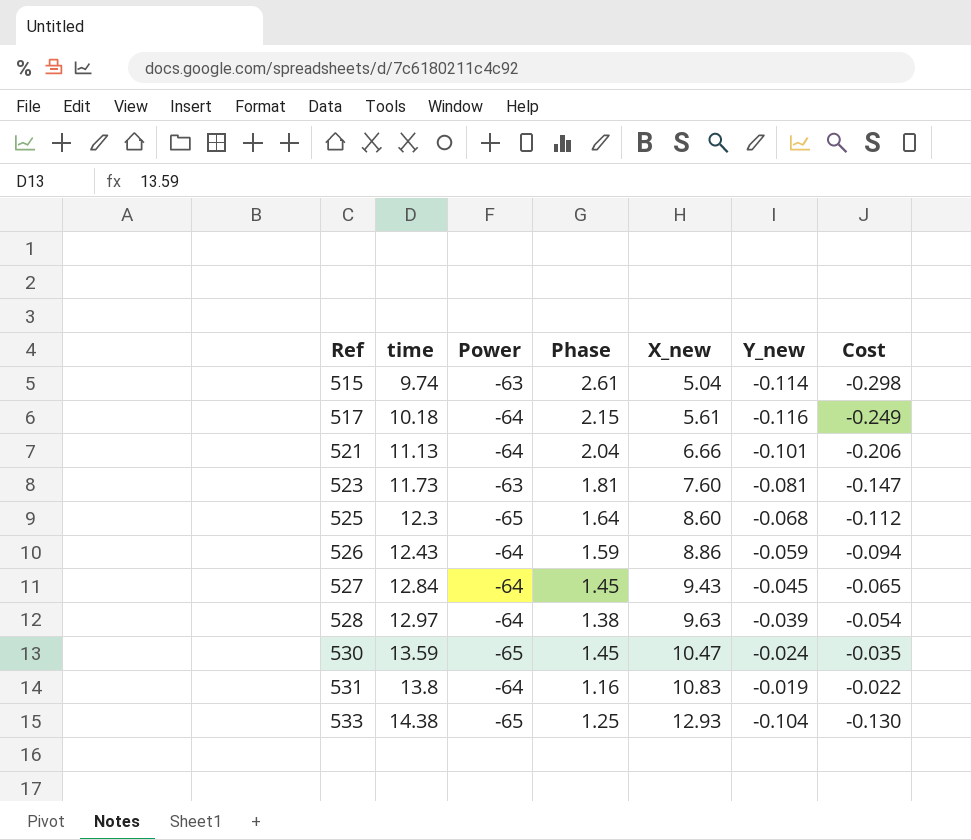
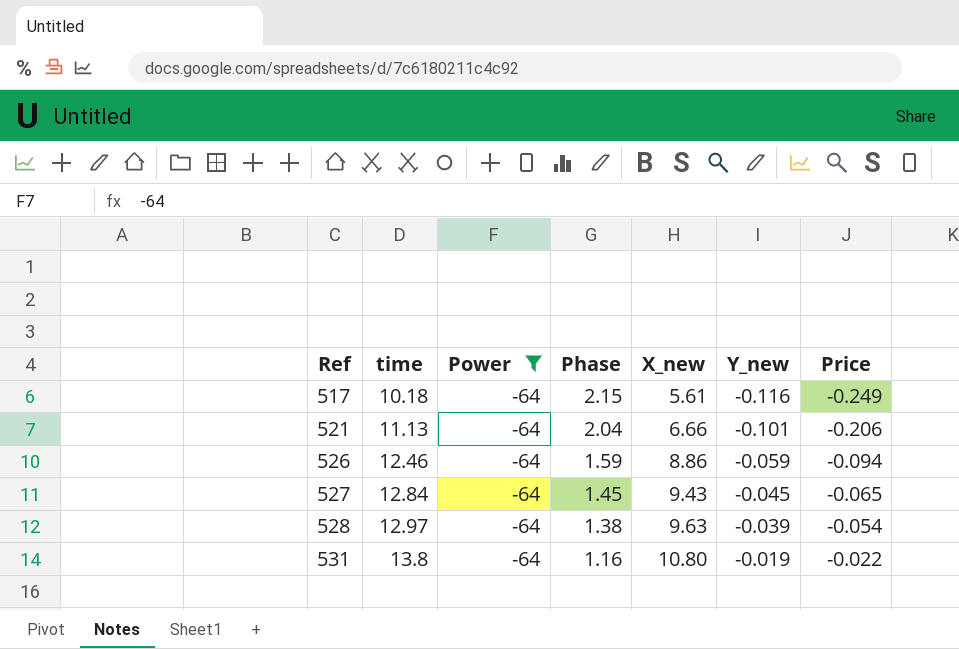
filter: none -> Power = -64
column name: Cost -> Price
526 | time: 12.43 -> 12.46
531 | X_new: 10.83 -> 10.80

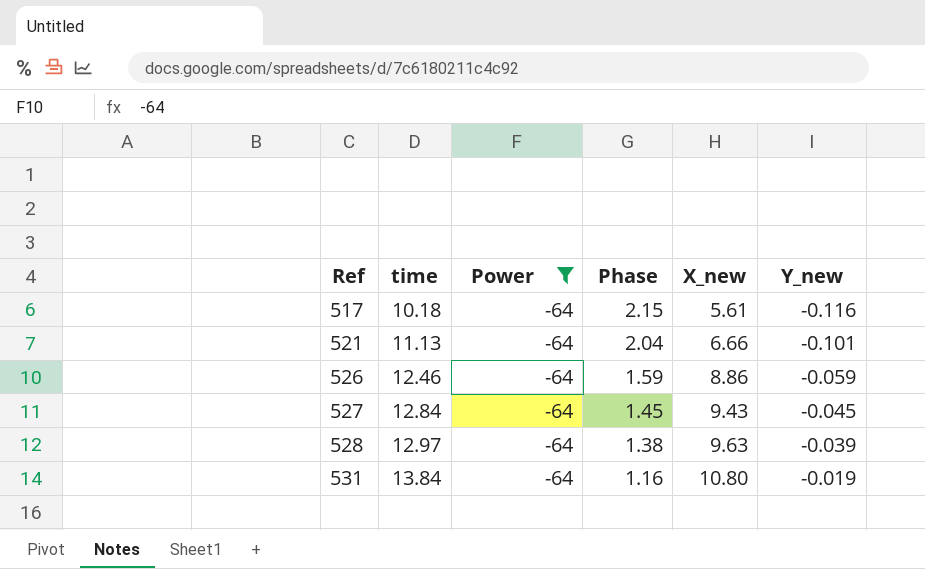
column Price | formula: [Phase] * [Y_new] -> none
531 | time: 13.8 -> 13.84

